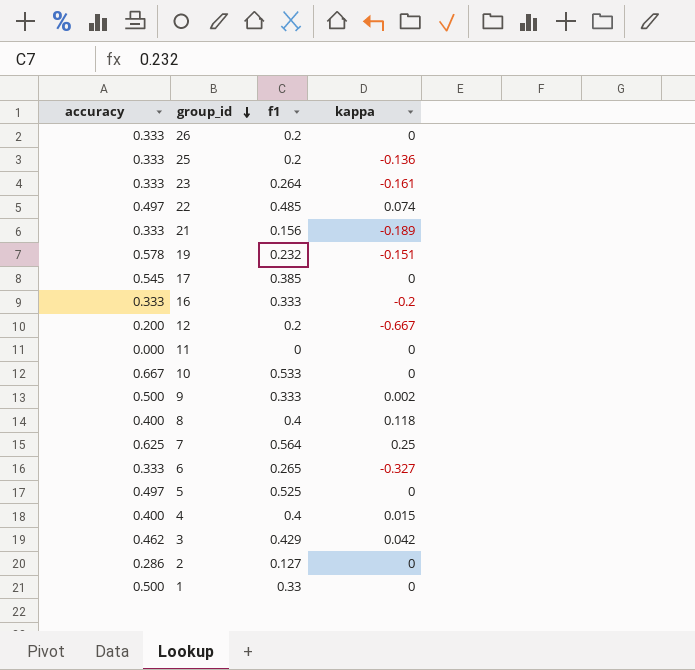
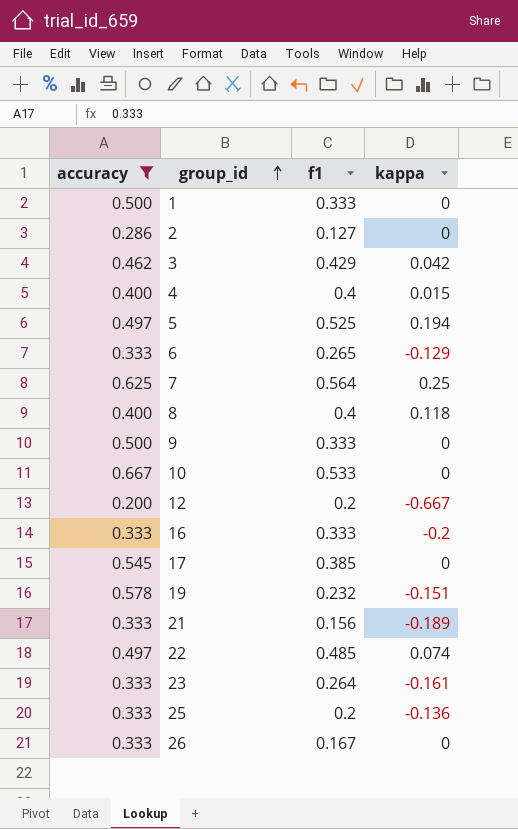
filter: none -> accuracy != 0.000
row order: group_id descending -> group_id ascending
1 | f1: 0.33 -> 0.333
5 | kappa: 0 -> 0.194
6 | kappa: -0.327 -> -0.129
9 | kappa: 0.002 -> 0
26 | f1: 0.2 -> 0.167

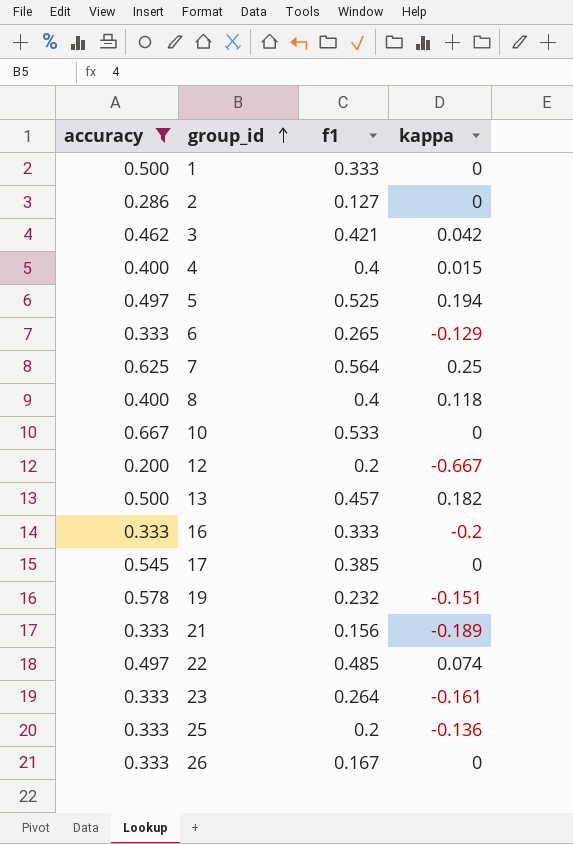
row 9: 0.500 | 0.333 | 0 -> none
3 | f1: 0.429 -> 0.421
row 13: none -> 0.500 | 0.457 | 0.182

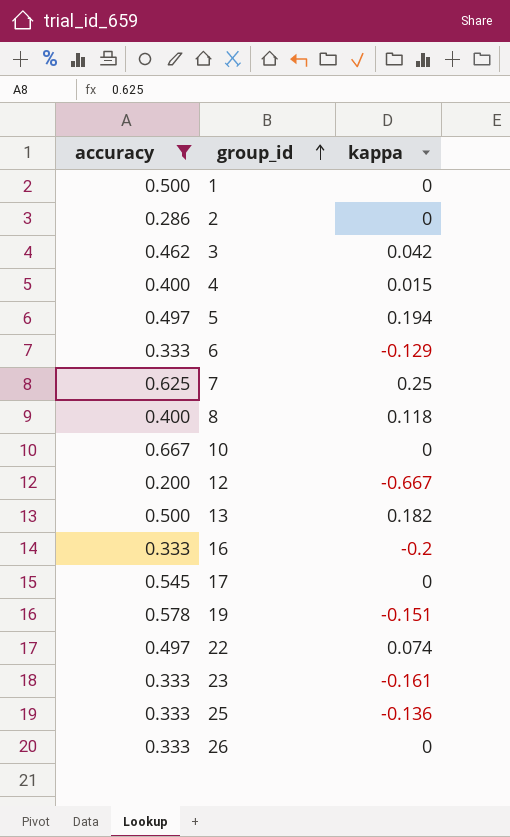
column f1 | position: 3 -> none
row 21: 0.333 | 0.156 | -0.189 -> none

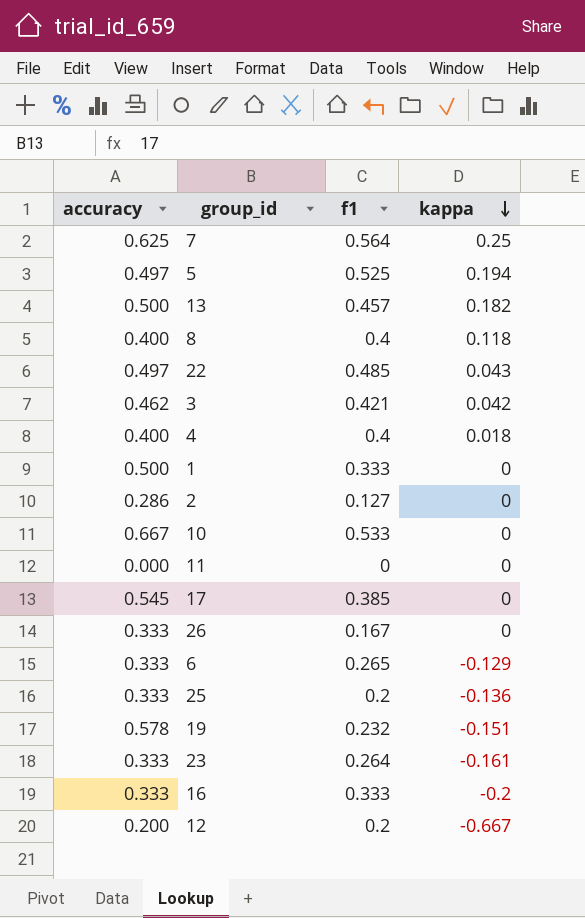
filter: accuracy != 0.000 -> none
row order: group_id ascending -> kappa descending
column f1 | position: none -> 3
22 | kappa: 0.074 -> 0.043
4 | kappa: 0.015 -> 0.018

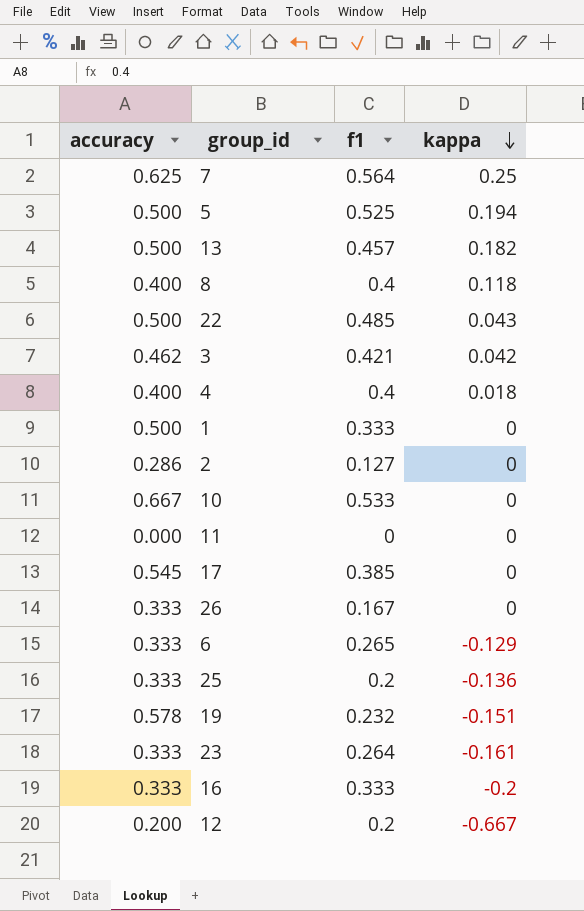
5 | accuracy: 0.497 -> 0.500
22 | accuracy: 0.497 -> 0.500

